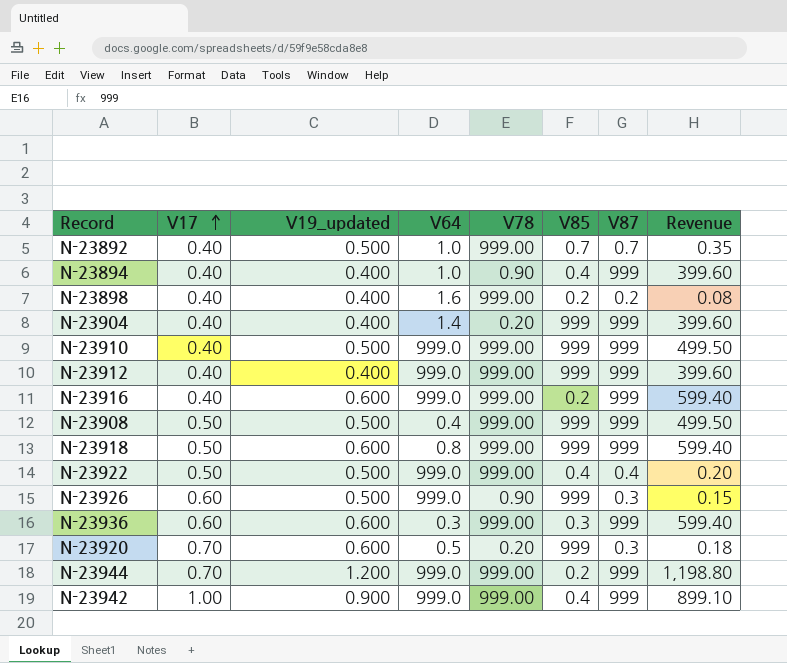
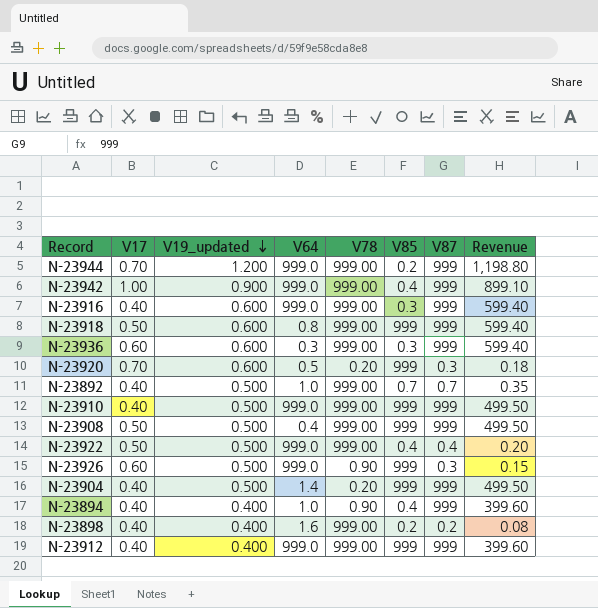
row order: V17 ascending -> V19_updated descending
N-23916 | V85: 0.2 -> 0.3
N-23904 | V19_updated: 0.400 -> 0.500
N-23904 | Revenue: 399.60 -> 499.50

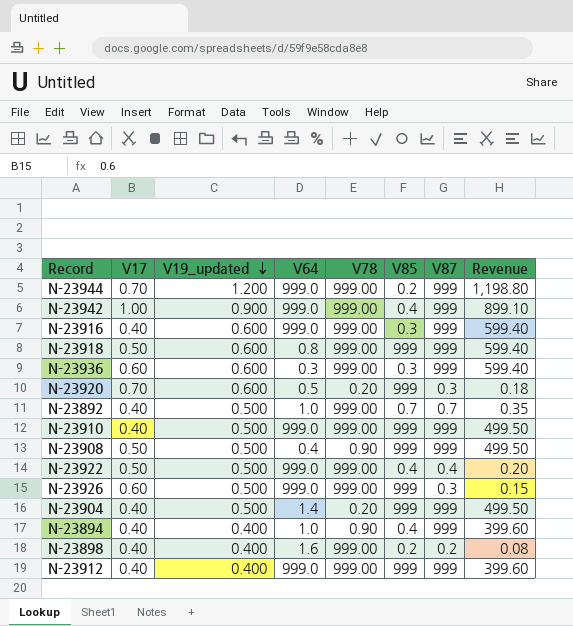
N-23908 | V78: 999.00 -> 0.90
N-23926 | V78: 0.90 -> 999.00

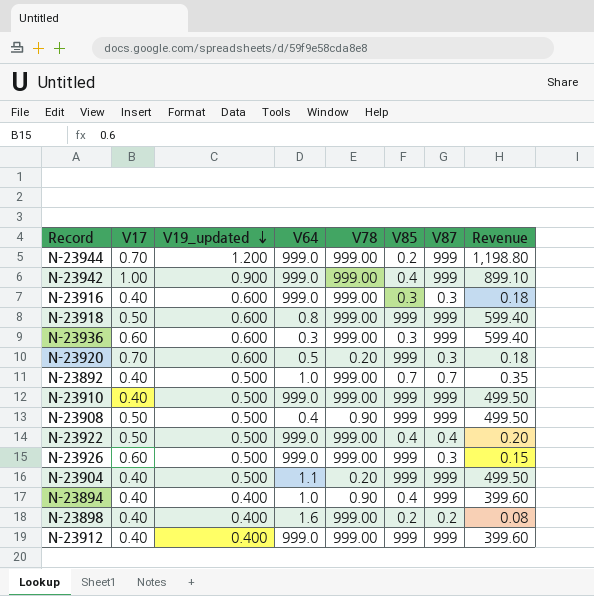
N-23916 | V87: 999 -> 0.3
N-23916 | Revenue: 599.40 -> 0.18
N-23904 | V64: 1.4 -> 1.1

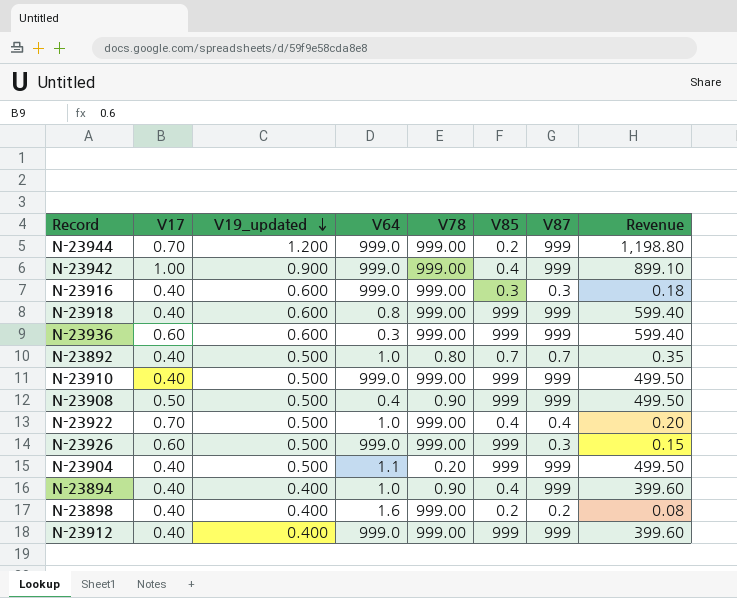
row N-23920: 0.70 | 0.600 | 0.5 | 0.20 | 999 | 0.3 | 0.18 -> none
N-23918 | V17: 0.50 -> 0.40
N-23936 | V85: 0.3 -> 999
N-23892 | V78: 999.00 -> 0.80
N-23922 | V17: 0.50 -> 0.70
N-23922 | V64: 999.0 -> 1.0

